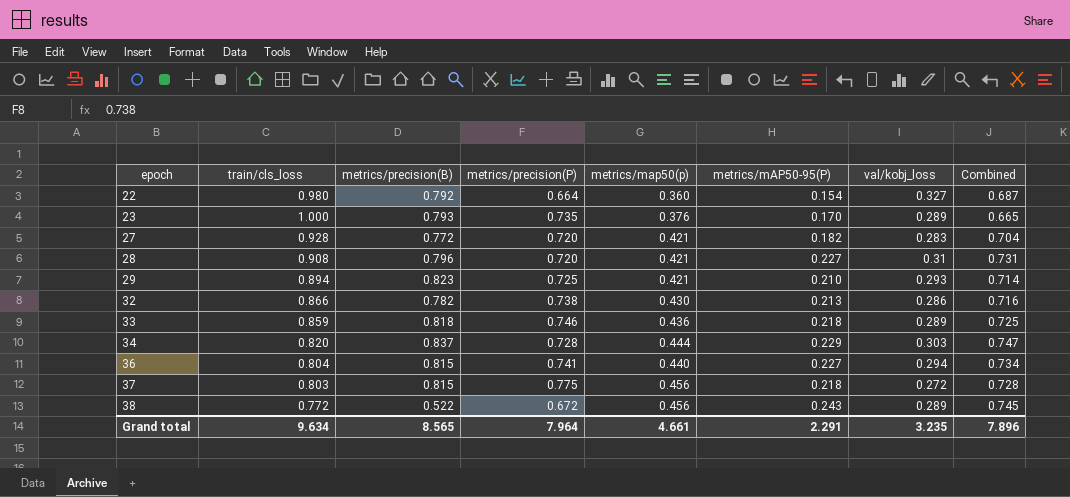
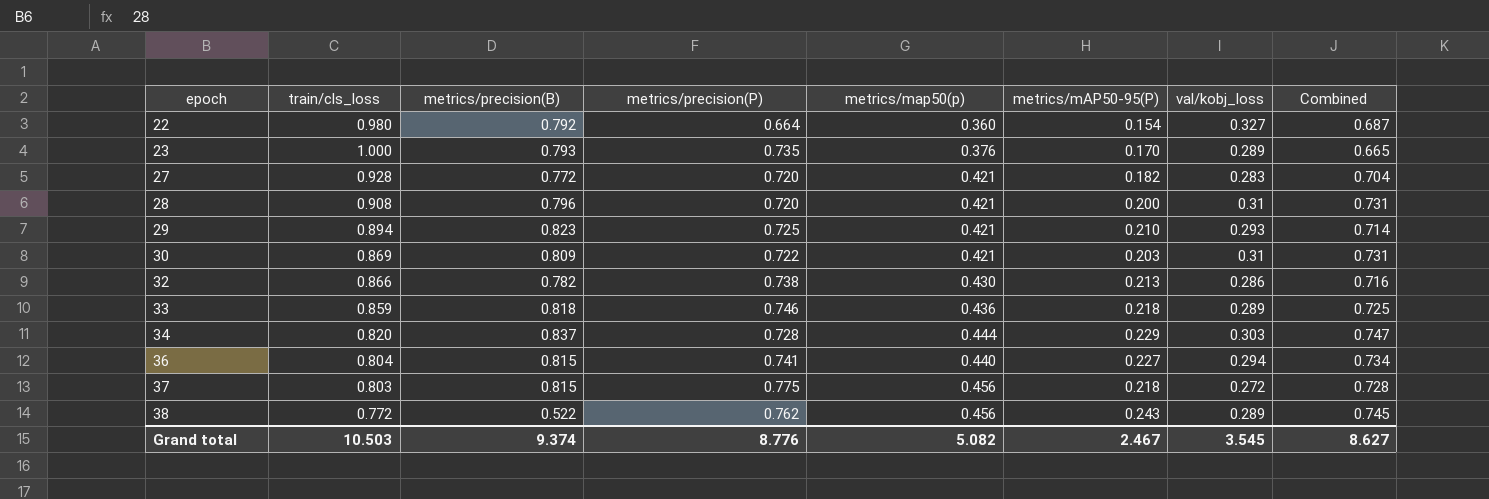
28 | metrics/mAP50-95(P): 0.227 -> 0.200
row 30: none -> 0.869 | 0.809 | 0.722 | 0.421 | 0.203 | 0.31 | 0.731
38 | metrics/precision(P): 0.672 -> 0.762
Grand total | train/cls_loss: 9.634 -> 10.503
Grand total | metrics/precision(B): 8.565 -> 9.374
Grand total | metrics/precision(P): 7.964 -> 8.776
Grand total | metrics/map50(p): 4.661 -> 5.082
Grand total | metrics/mAP50-95(P): 2.291 -> 2.467
Grand total | val/kobj_loss: 3.235 -> 3.545
Grand total | Combined: 7.896 -> 8.627

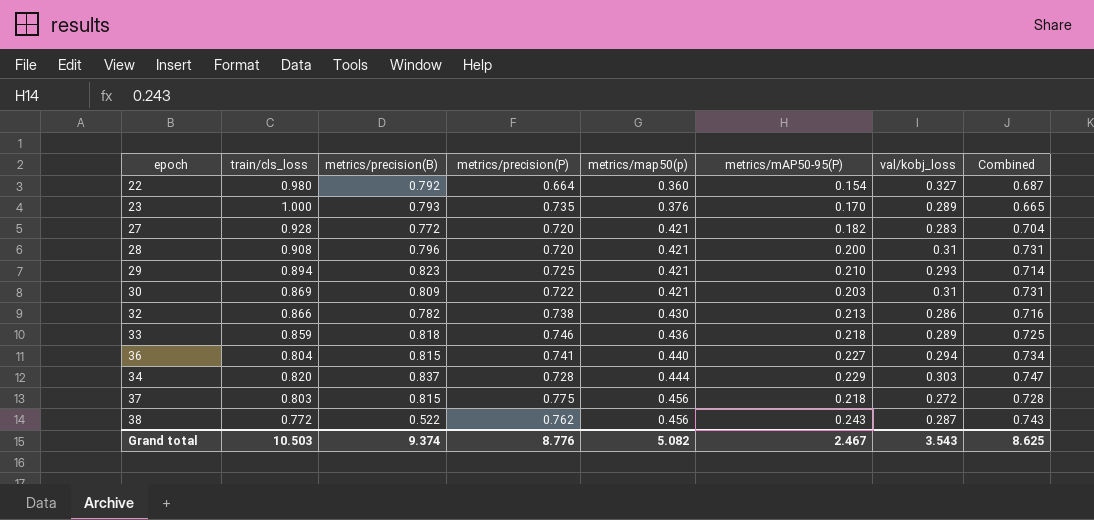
row order: epoch ascending -> metrics/map50(p) ascending
38 | val/kobj_loss: 0.289 -> 0.287
38 | Combined: 0.745 -> 0.743
Grand total | val/kobj_loss: 3.545 -> 3.543
Grand total | Combined: 8.627 -> 8.625

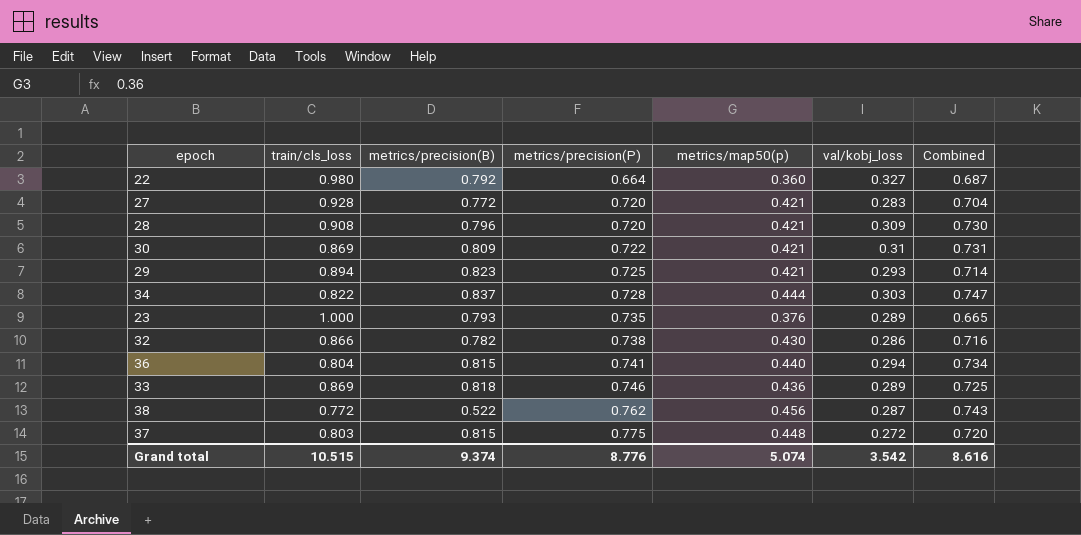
row order: metrics/map50(p) ascending -> metrics/precision(P) ascending
column metrics/mAP50-95(P) | position: 6 -> none
28 | val/kobj_loss: 0.31 -> 0.309
28 | Combined: 0.731 -> 0.730
34 | train/cls_loss: 0.820 -> 0.822
33 | train/cls_loss: 0.859 -> 0.869
37 | metrics/map50(p): 0.456 -> 0.448
37 | Combined: 0.728 -> 0.720
Grand total | train/cls_loss: 10.503 -> 10.515
Grand total | metrics/map50(p): 5.082 -> 5.074
Grand total | val/kobj_loss: 3.543 -> 3.542
Grand total | Combined: 8.625 -> 8.616

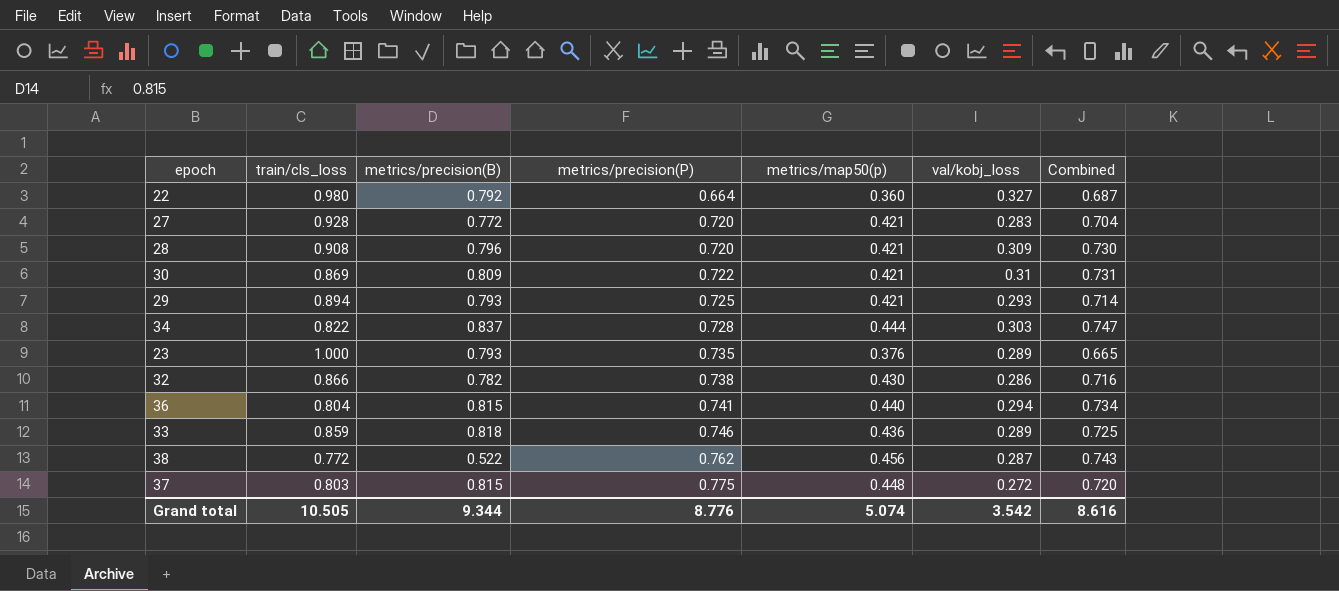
29 | metrics/precision(B): 0.823 -> 0.793
33 | train/cls_loss: 0.869 -> 0.859
Grand total | train/cls_loss: 10.515 -> 10.505
Grand total | metrics/precision(B): 9.374 -> 9.344

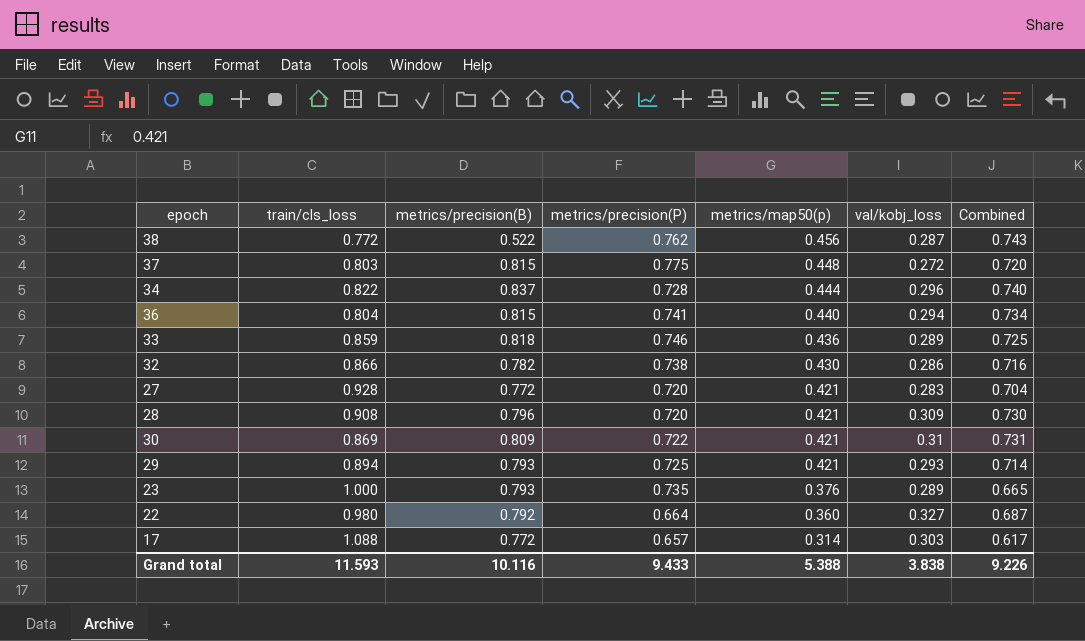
row order: metrics/precision(P) ascending -> metrics/map50(p) descending
34 | val/kobj_loss: 0.303 -> 0.296
34 | Combined: 0.747 -> 0.740
row 17: none -> 1.088 | 0.772 | 0.657 | 0.314 | 0.303 | 0.617
Grand total | train/cls_loss: 10.505 -> 11.593
Grand total | metrics/precision(B): 9.344 -> 10.116
Grand total | metrics/precision(P): 8.776 -> 9.433
Grand total | metrics/map50(p): 5.074 -> 5.388
Grand total | val/kobj_loss: 3.542 -> 3.838
Grand total | Combined: 8.616 -> 9.226

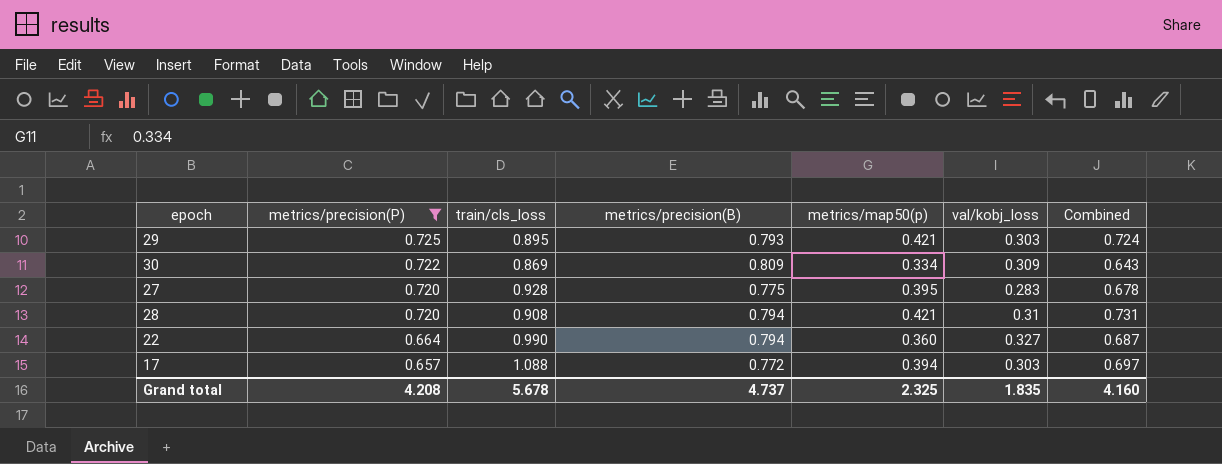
filter: none -> metrics/precision(P) <= 0.725
row order: metrics/map50(p) descending -> metrics/precision(P) descending
column metrics/precision(P) | position: 4 -> 2
29 | train/cls_loss: 0.894 -> 0.895
29 | val/kobj_loss: 0.293 -> 0.303
29 | Combined: 0.714 -> 0.724
30 | metrics/map50(p): 0.421 -> 0.334
30 | val/kobj_loss: 0.31 -> 0.309
30 | Combined: 0.731 -> 0.643
27 | metrics/precision(B): 0.772 -> 0.775
27 | metrics/map50(p): 0.421 -> 0.395
27 | Combined: 0.704 -> 0.678
28 | metrics/precision(B): 0.796 -> 0.794
28 | val/kobj_loss: 0.309 -> 0.31
28 | Combined: 0.730 -> 0.731
22 | train/cls_loss: 0.980 -> 0.990
22 | metrics/precision(B): 0.792 -> 0.794
17 | metrics/map50(p): 0.314 -> 0.394
17 | Combined: 0.617 -> 0.697
Grand total | metrics/precision(P): 9.433 -> 4.208
Grand total | train/cls_loss: 11.593 -> 5.678
Grand total | metrics/precision(B): 10.116 -> 4.737
Grand total | metrics/map50(p): 5.388 -> 2.325
Grand total | val/kobj_loss: 3.838 -> 1.835
Grand total | Combined: 9.226 -> 4.160

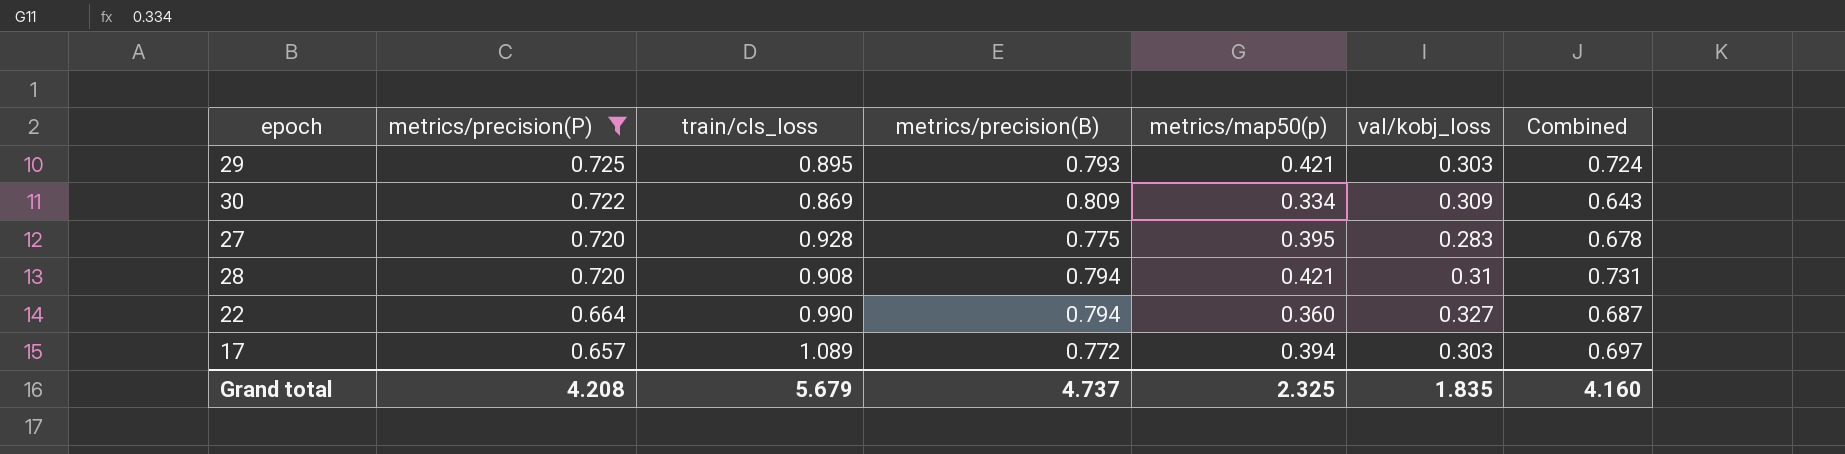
17 | train/cls_loss: 1.088 -> 1.089
Grand total | train/cls_loss: 5.678 -> 5.679

